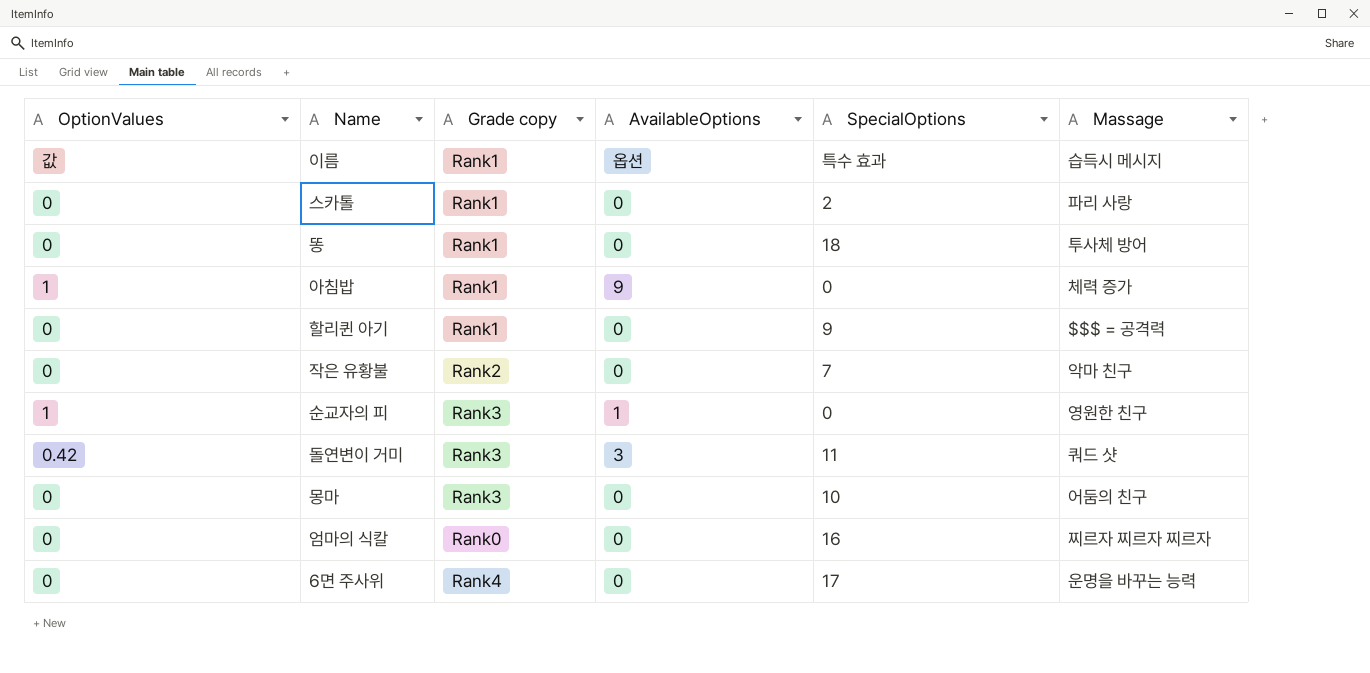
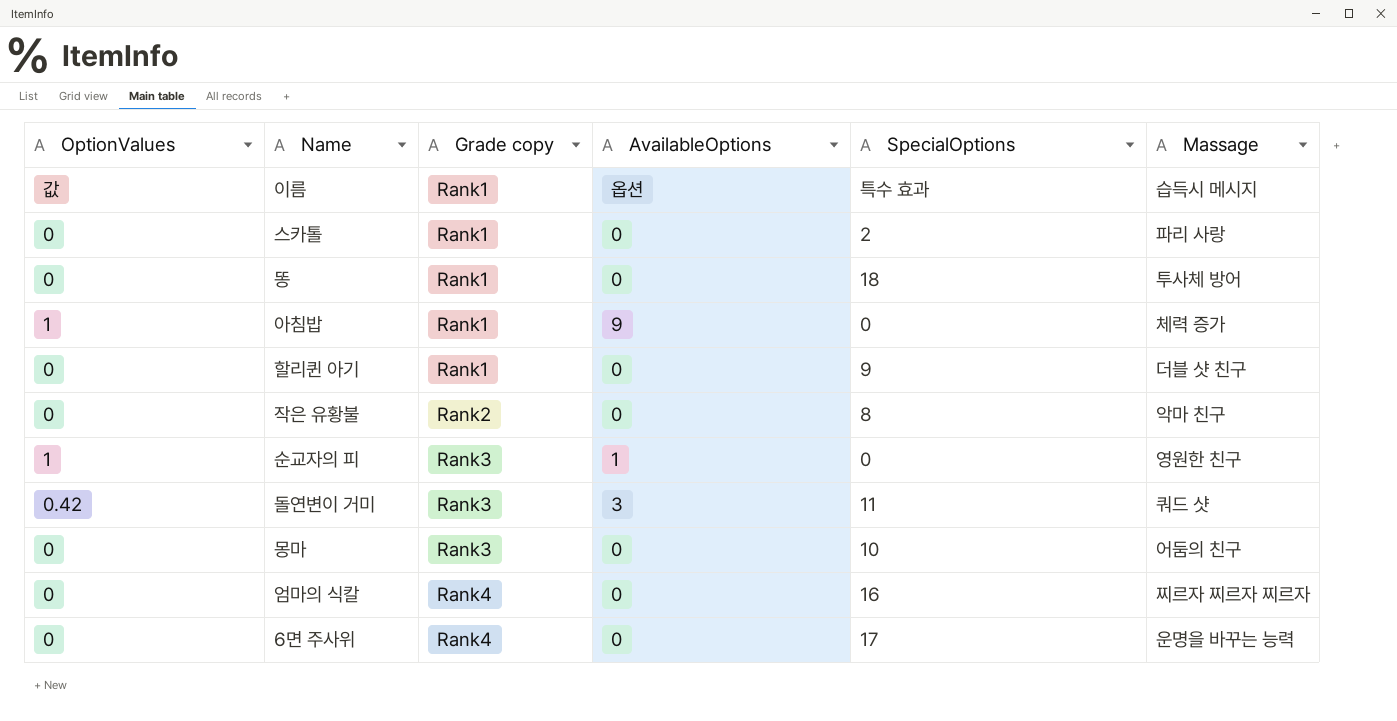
할리퀸 아기 | Massage: $$$ = 공격력 -> 더블 샷 친구
작은 유황불 | SpecialOptions: 7 -> 8
엄마의 식칼 | Grade copy: Rank0 -> Rank4

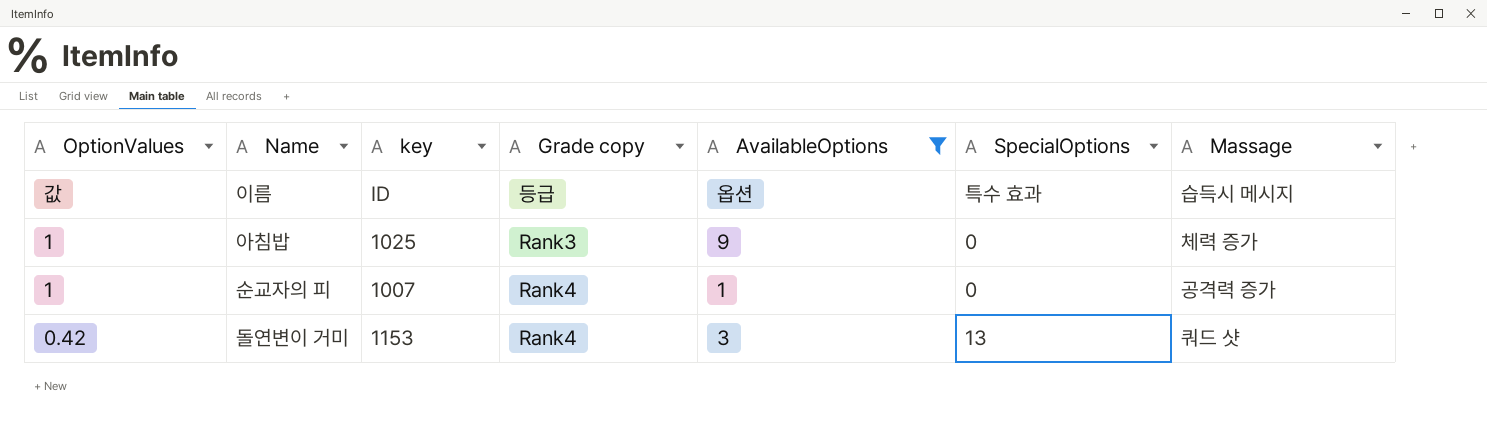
filter: none -> AvailableOptions != 0
column key | position: none -> 3
이름 | Grade copy: Rank1 -> 등급
아침밥 | Grade copy: Rank1 -> Rank3
순교자의 피 | Grade copy: Rank3 -> Rank4
순교자의 피 | Massage: 영원한 친구 -> 공격력 증가
돌연변이 거미 | Grade copy: Rank3 -> Rank4
돌연변이 거미 | SpecialOptions: 11 -> 13

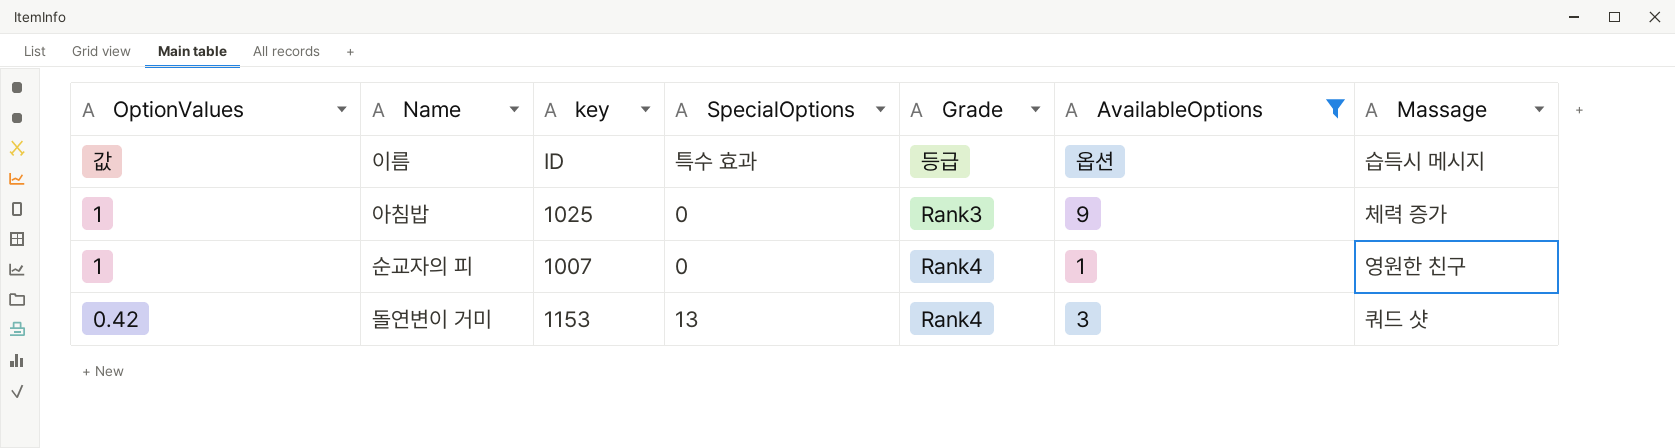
column SpecialOptions | position: 6 -> 4
column name: Grade copy -> Grade
순교자의 피 | Massage: 공격력 증가 -> 영원한 친구

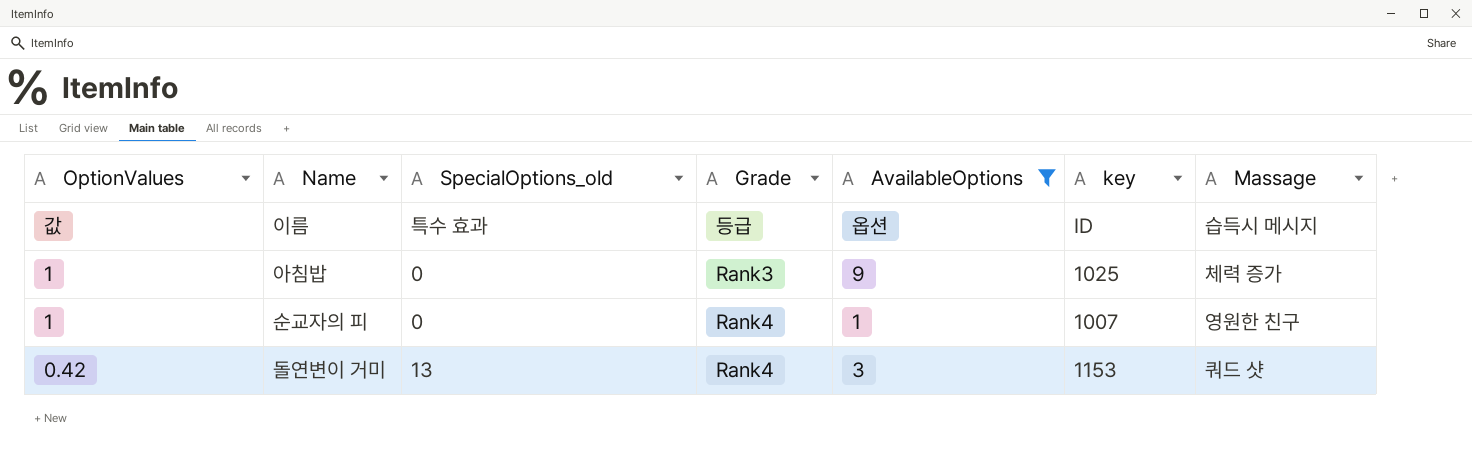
column name: SpecialOptions -> SpecialOptions_old
column key | position: 3 -> 6

